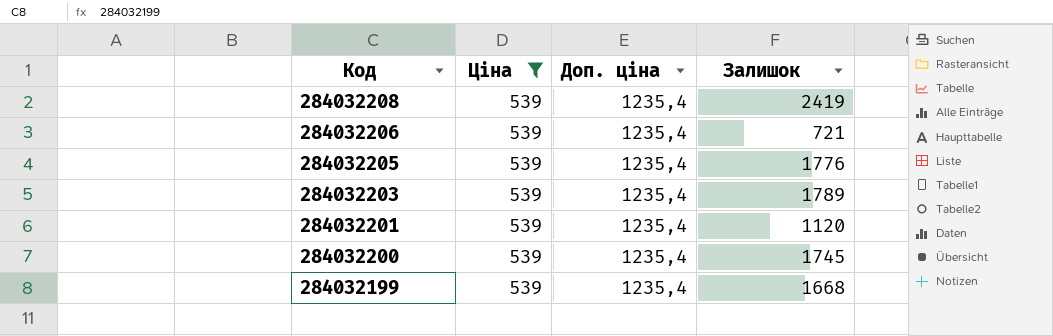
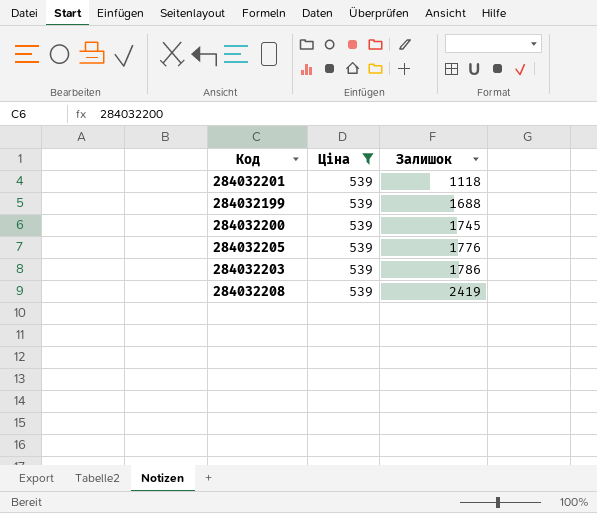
row order: Код descending -> Залишок ascending
column Доп. ціна | position: 3 -> none
row 284032206: 539 | 1235,4 | 721 -> none
284032201 | Залишок: 1120 -> 1118
284032199 | Залишок: 1668 -> 1688
284032203 | Залишок: 1789 -> 1786

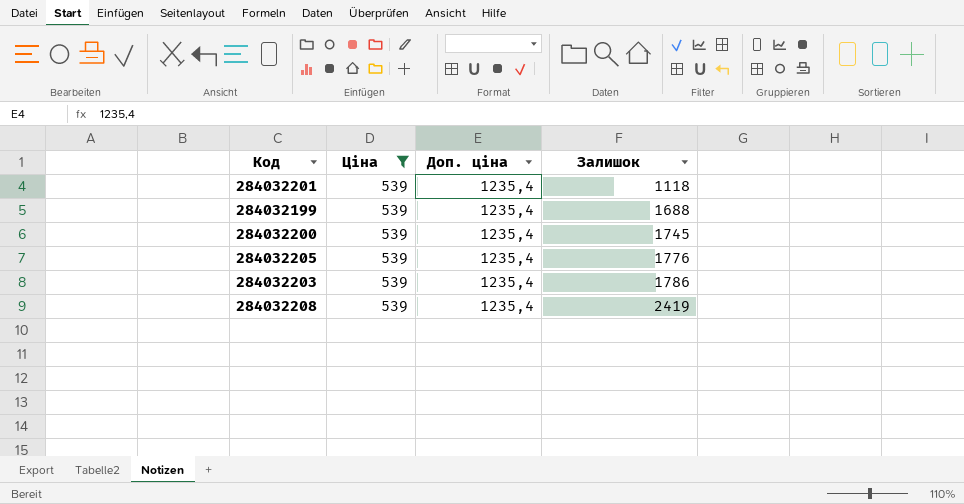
column Доп. ціна | position: none -> 3

